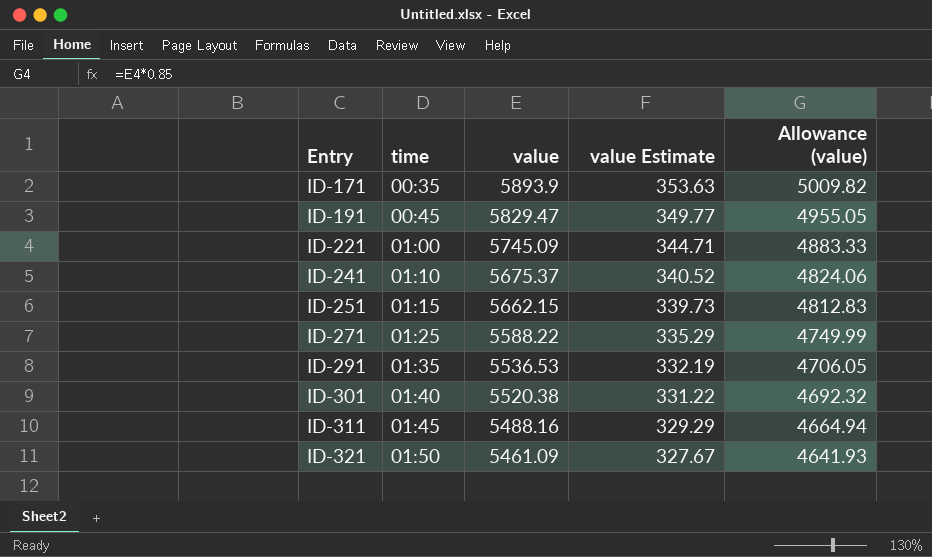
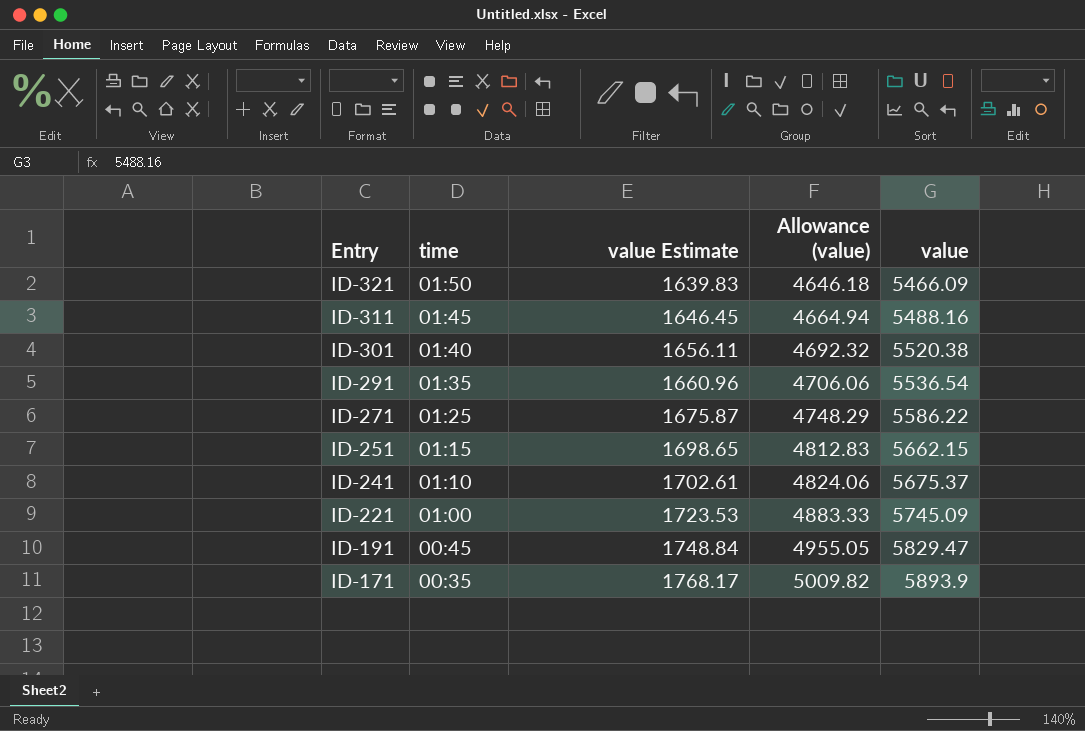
row order: Entry ascending -> Entry descending
column value Estimate | formula: [value] * 0.06 -> [value] * 0.3
column value | position: 3 -> 5
ID-321 | Allowance (value): 4641.93 -> 4646.18
ID-321 | value: 5461.09 -> 5466.09
ID-291 | Allowance (value): 4706.05 -> 4706.06
ID-291 | value: 5536.53 -> 5536.54
ID-271 | Allowance (value): 4749.99 -> 4748.29
ID-271 | value: 5588.22 -> 5586.22

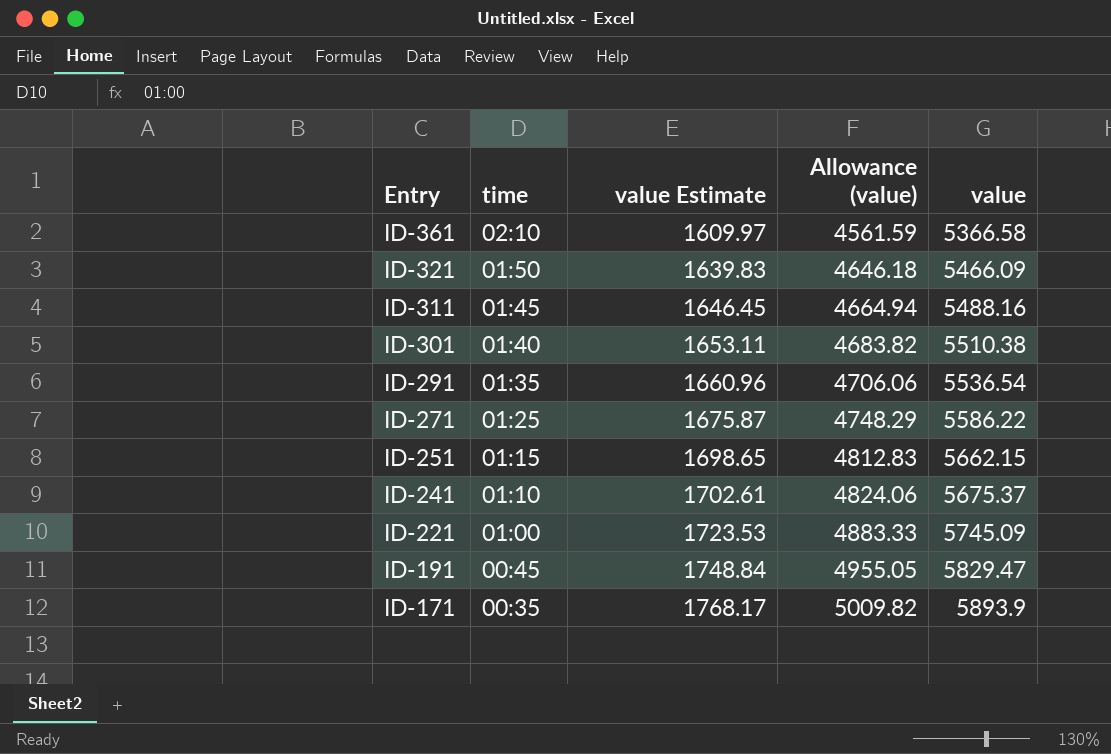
row ID-361: none -> 02:10 | 1609.97 | 4561.59 | 5366.58
ID-301 | value Estimate: 1656.11 -> 1653.11
ID-301 | Allowance (value): 4692.32 -> 4683.82
ID-301 | value: 5520.38 -> 5510.38

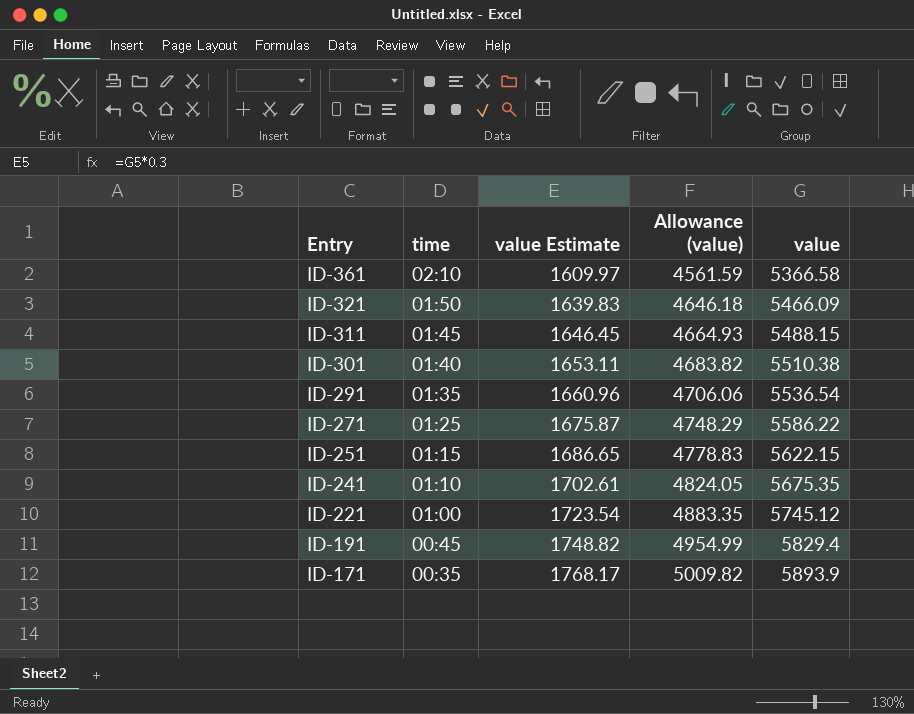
ID-311 | Allowance (value): 4664.94 -> 4664.93
ID-311 | value: 5488.16 -> 5488.15
ID-251 | value Estimate: 1698.65 -> 1686.65
ID-251 | Allowance (value): 4812.83 -> 4778.83
ID-251 | value: 5662.15 -> 5622.15
ID-241 | Allowance (value): 4824.06 -> 4824.05
ID-241 | value: 5675.37 -> 5675.35
ID-221 | value Estimate: 1723.53 -> 1723.54
ID-221 | Allowance (value): 4883.33 -> 4883.35
ID-221 | value: 5745.09 -> 5745.12
ID-191 | value Estimate: 1748.84 -> 1748.82
ID-191 | Allowance (value): 4955.05 -> 4954.99
ID-191 | value: 5829.47 -> 5829.4

